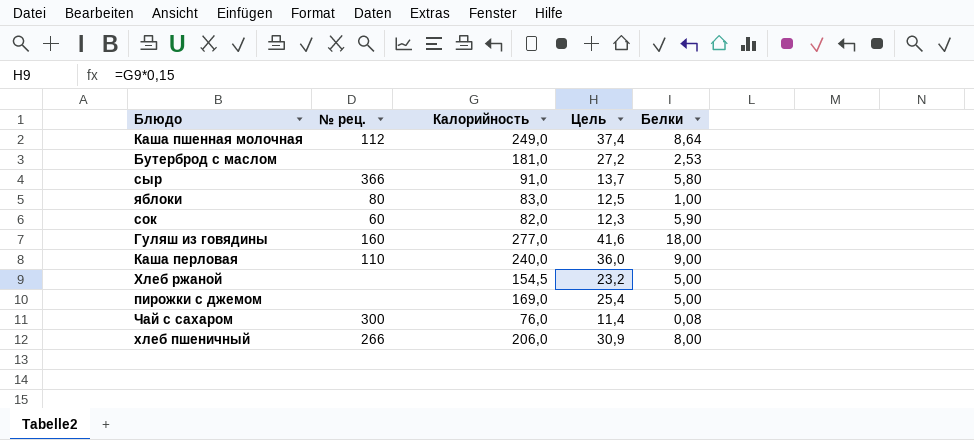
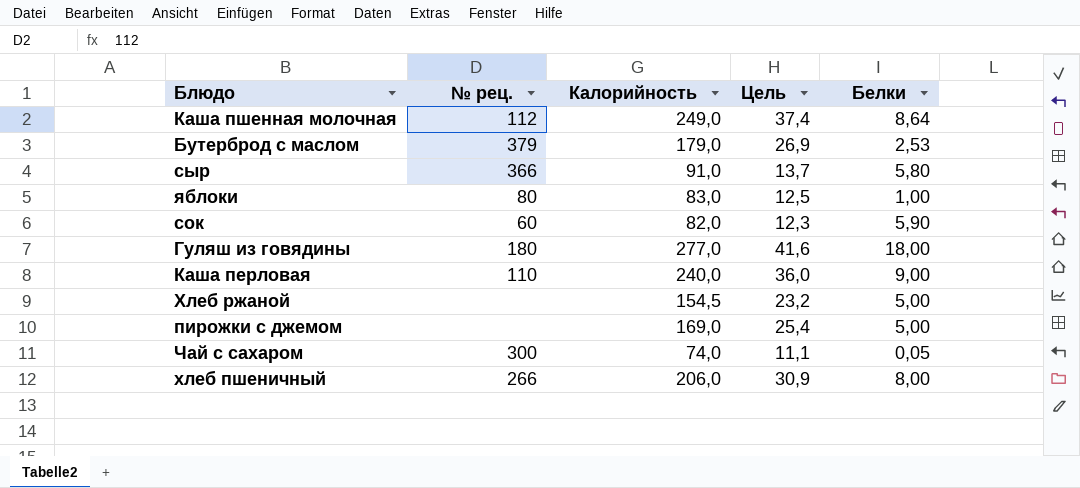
Бутерброд с маслом | № рец.: none -> 379
Бутерброд с маслом | Калорийность: 181,0 -> 179,0
Бутерброд с маслом | Цель: 27,2 -> 26,9
Гуляш из говядины | № рец.: 160 -> 180
Чай с сахаром | Калорийность: 76,0 -> 74,0
Чай с сахаром | Цель: 11,4 -> 11,1
Чай с сахаром | Белки: 0,08 -> 0,05

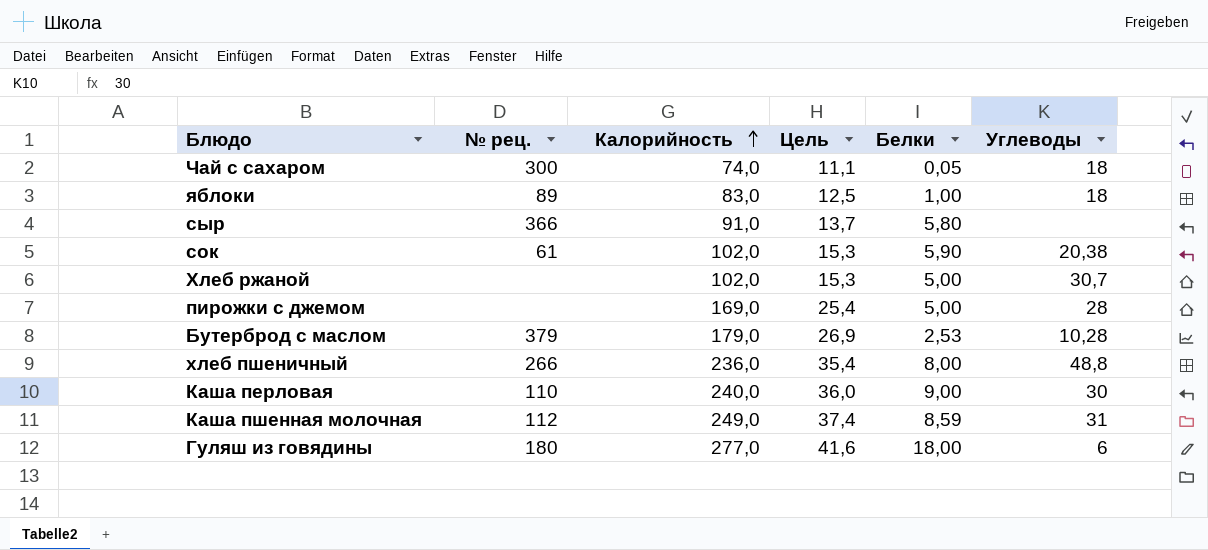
row order: none -> Калорийность ascending
column Углеводы | position: none -> 6
яблоки | № рец.: 80 -> 89
сок | № рец.: 60 -> 61
сок | Калорийность: 82,0 -> 102,0
сок | Цель: 12,3 -> 15,3
Хлеб ржаной | Калорийность: 154,5 -> 102,0
Хлеб ржаной | Цель: 23,2 -> 15,3
хлеб пшеничный | Калорийность: 206,0 -> 236,0
хлеб пшеничный | Цель: 30,9 -> 35,4
Каша пшенная молочная | Белки: 8,64 -> 8,59

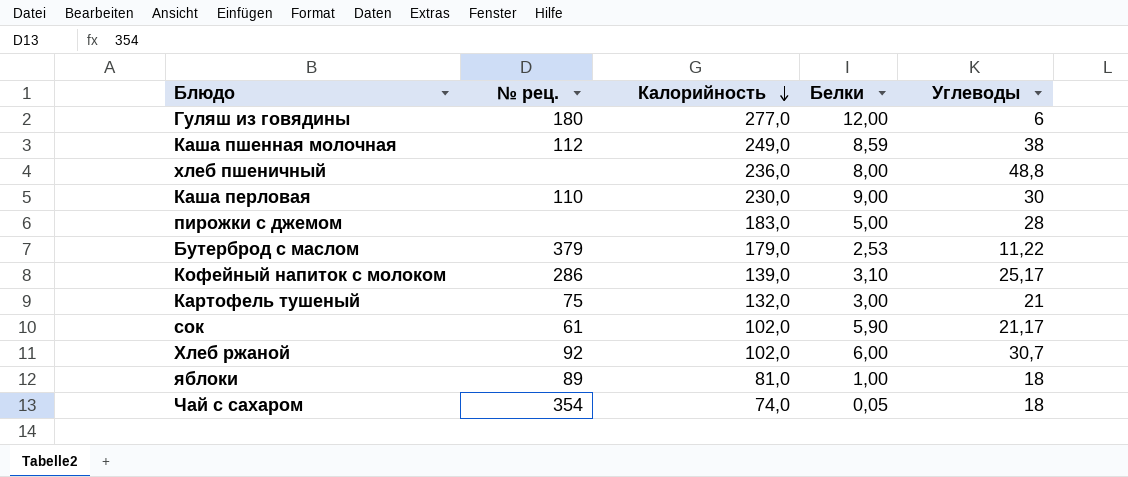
row order: Калорийность ascending -> Калорийность descending
column Цель | formula: [Калорийность] * 0,15 -> none
row сыр: 366 | 91,0 | 13,7 | 5,80 | none -> none
Гуляш из говядины | Белки: 18,00 -> 12,00
Каша пшенная молочная | Углеводы: 31 -> 38
хлеб пшеничный | № рец.: 266 -> none
Каша перловая | Калорийность: 240,0 -> 230,0
пирожки с джемом | Калорийность: 169,0 -> 183,0
Бутерброд с маслом | Углеводы: 10,28 -> 11,22
row Кофейный напиток с молоком: none -> 286 | 139,0 | 3,10 | 25,17
row Картофель тушеный: none -> 75 | 132,0 | 3,00 | 21
сок | Углеводы: 20,38 -> 21,17
Хлеб ржаной | № рец.: none -> 92
Хлеб ржаной | Белки: 5,00 -> 6,00
яблоки | Калорийность: 83,0 -> 81,0
Чай с сахаром | № рец.: 300 -> 354

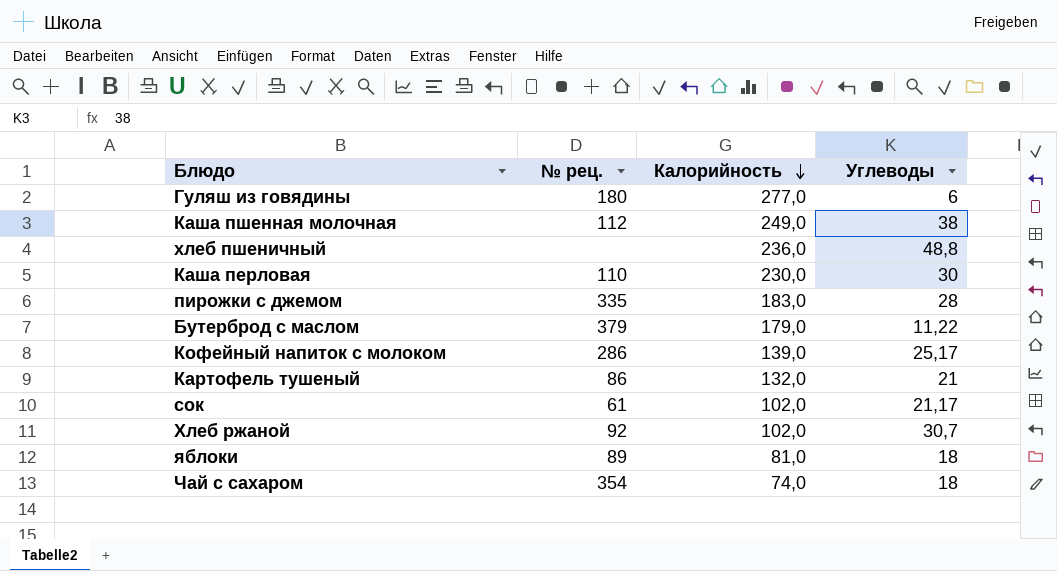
column Белки | position: 4 -> none
пирожки с джемом | № рец.: none -> 335
Картофель тушеный | № рец.: 75 -> 86

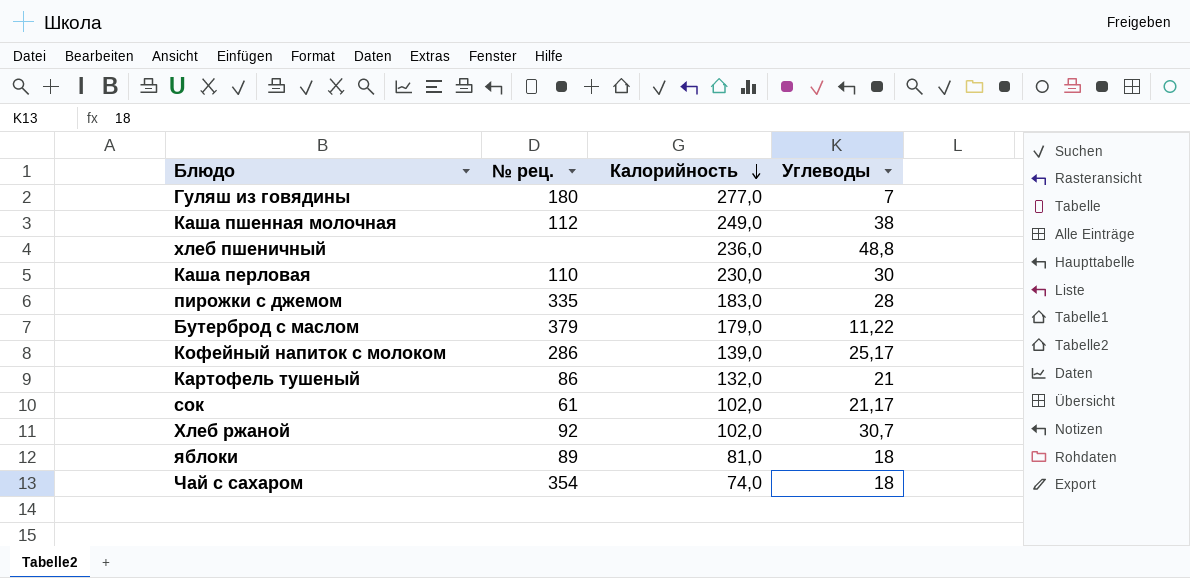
Гуляш из говядины | Углеводы: 6 -> 7

